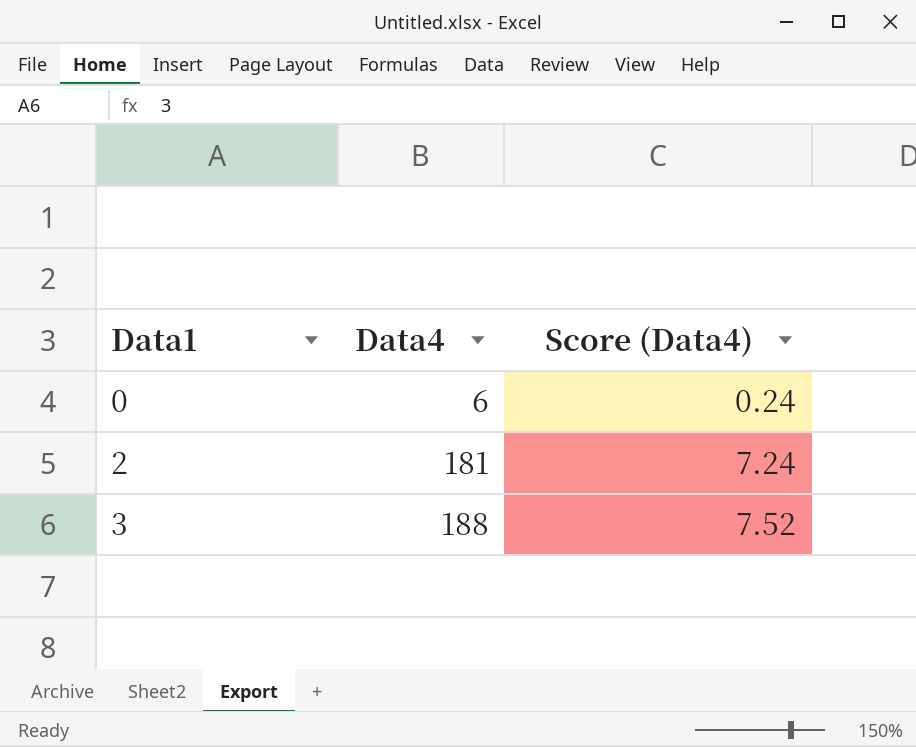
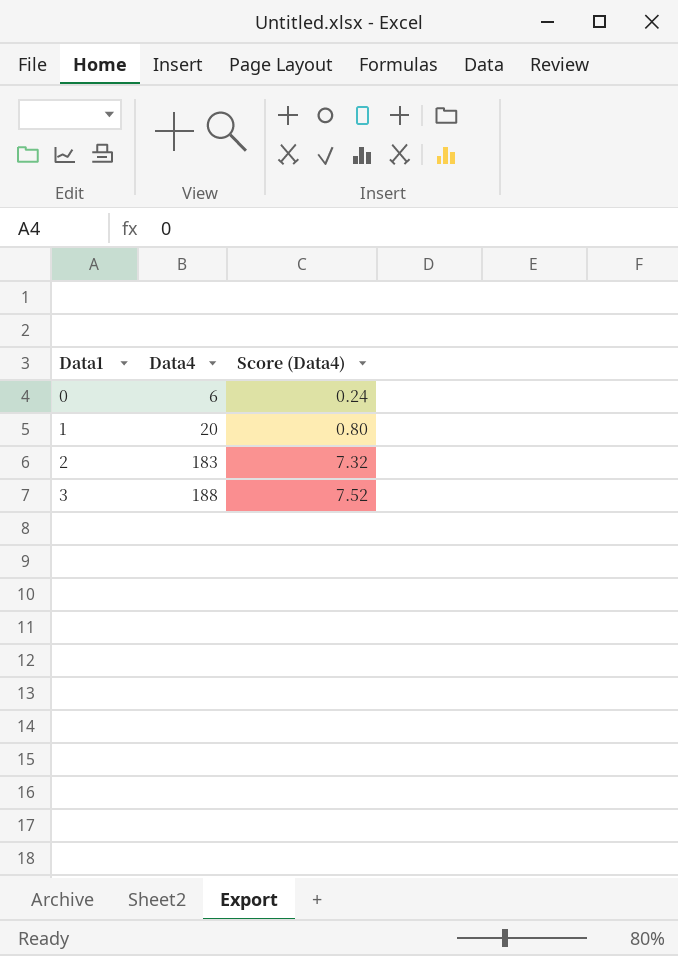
row 1: none -> 20 | 0.80
2 | Data4: 181 -> 183
2 | Score (Data4): 7.24 -> 7.32

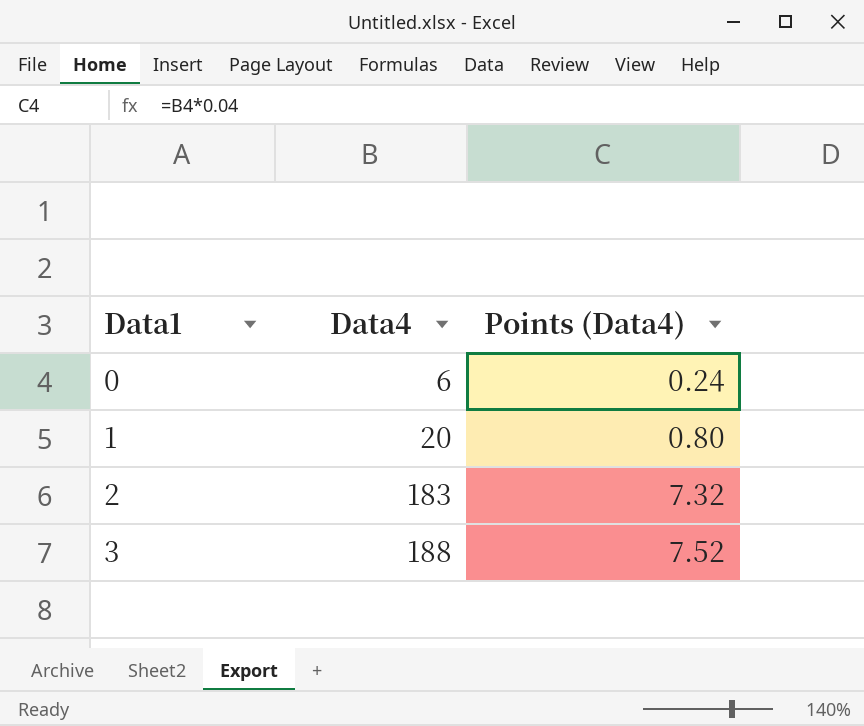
column name: Score (Data4) -> Points (Data4)

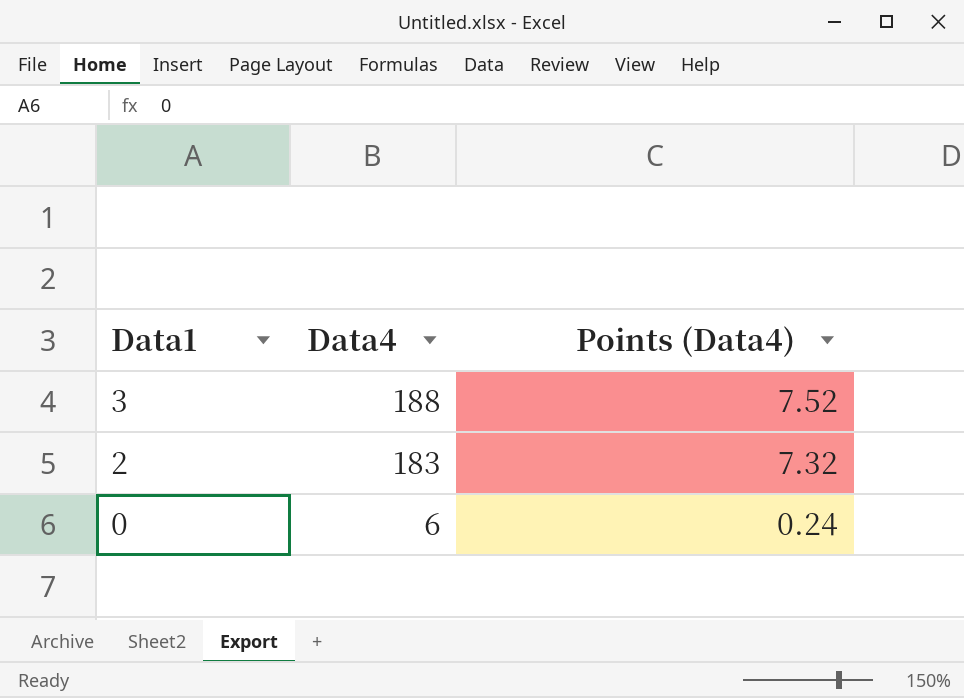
row order: Data1 ascending -> Data1 descending
row 1: 20 | 0.80 -> none

